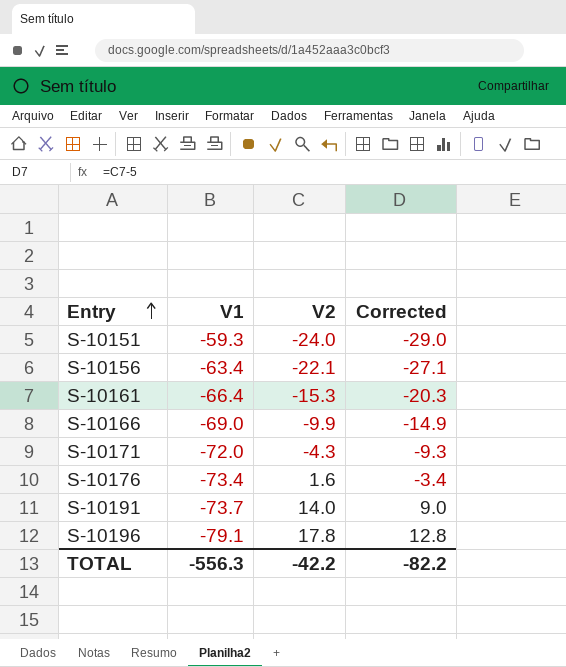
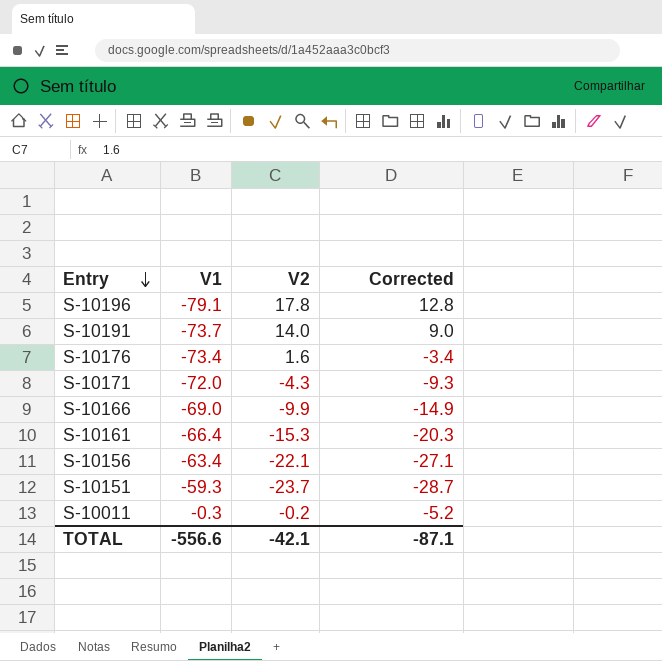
row order: Entry ascending -> Entry descending
S-10151 | V2: -24.0 -> -23.7
S-10151 | Corrected: -29.0 -> -28.7
row S-10011: none -> -0.3 | -0.2 | -5.2
TOTAL | V1: -556.3 -> -556.6
TOTAL | V2: -42.2 -> -42.1
TOTAL | Corrected: -82.2 -> -87.1

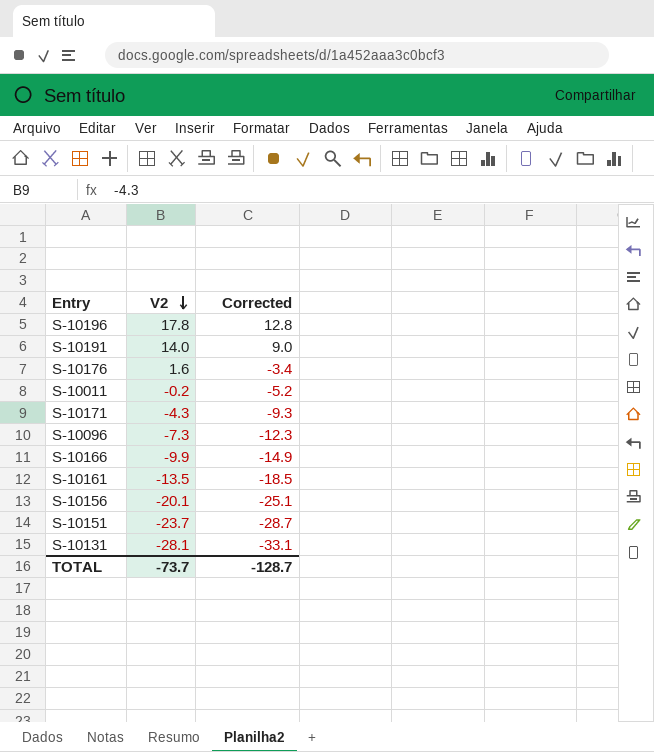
row order: Entry descending -> V2 descending
column V1 | position: 2 -> none
row S-10096: none -> -7.3 | -12.3
S-10161 | V2: -15.3 -> -13.5
S-10161 | Corrected: -20.3 -> -18.5
S-10156 | V2: -22.1 -> -20.1
S-10156 | Corrected: -27.1 -> -25.1
row S-10131: none -> -28.1 | -33.1
TOTAL | V2: -42.1 -> -73.7
TOTAL | Corrected: -87.1 -> -128.7

